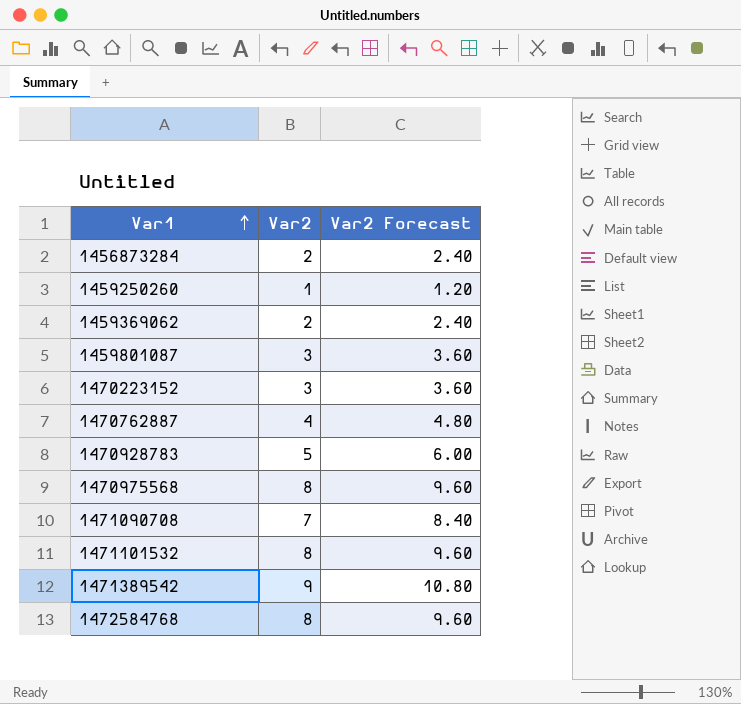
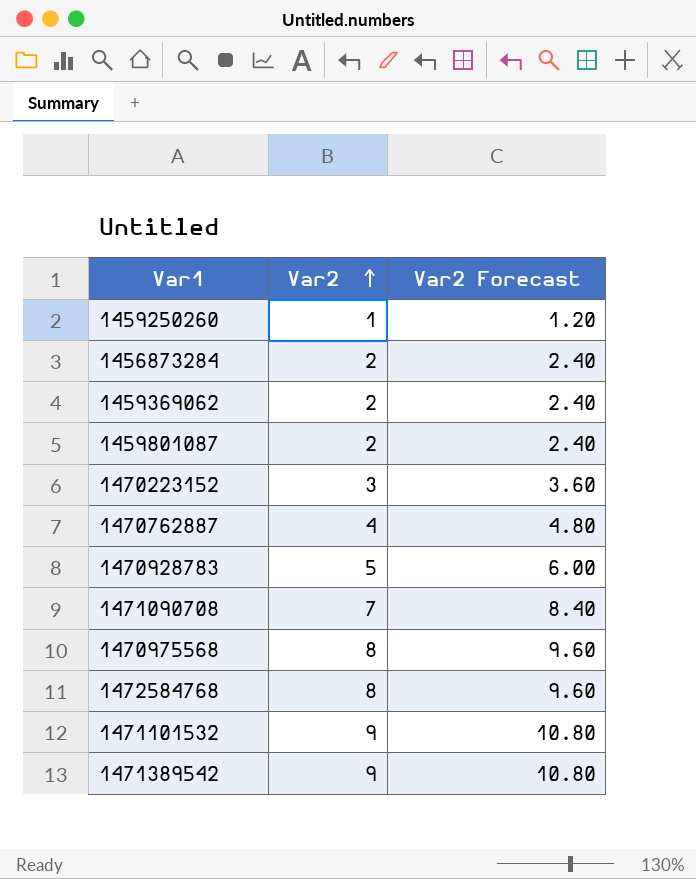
row order: Var1 ascending -> Var2 ascending
1459801087 | Var2: 3 -> 2
1459801087 | Var2 Forecast: 3.60 -> 2.40
1471101532 | Var2: 8 -> 9
1471101532 | Var2 Forecast: 9.60 -> 10.80

